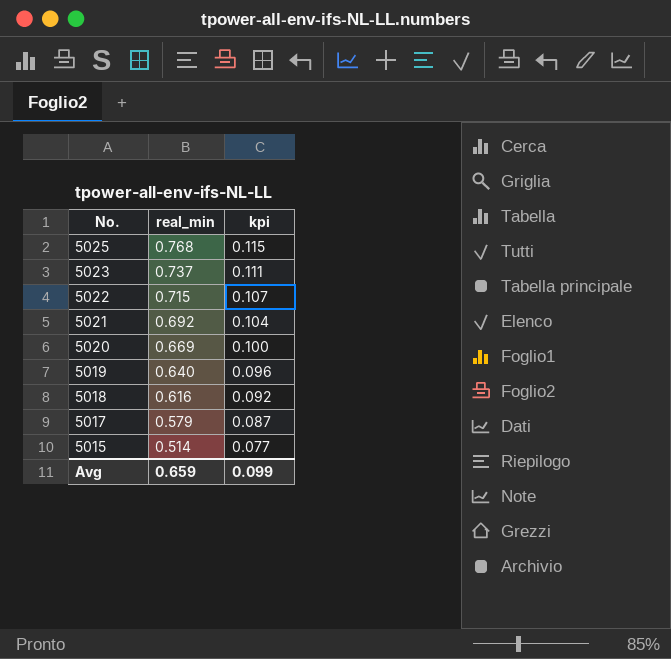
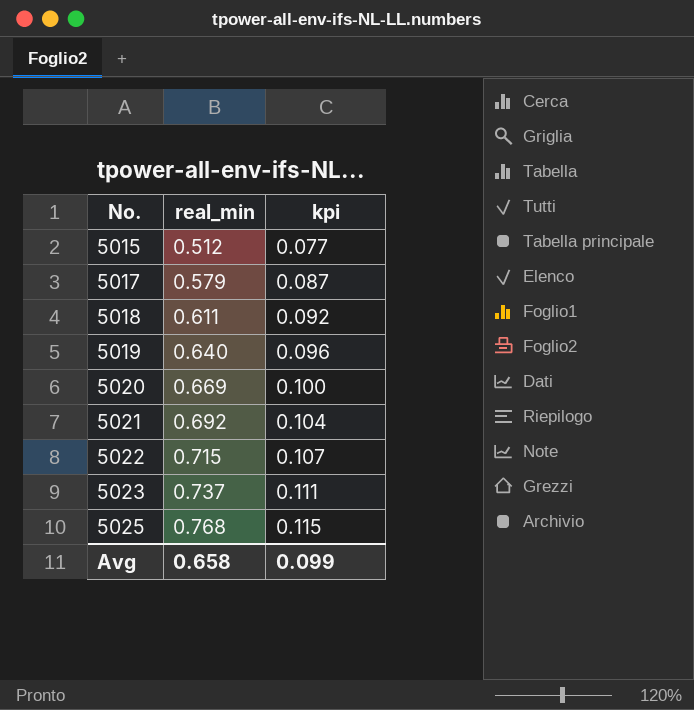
row order: No. descending -> No. ascending
5015 | real_min: 0.514 -> 0.512
5018 | real_min: 0.616 -> 0.611
Avg | real_min: 0.659 -> 0.658

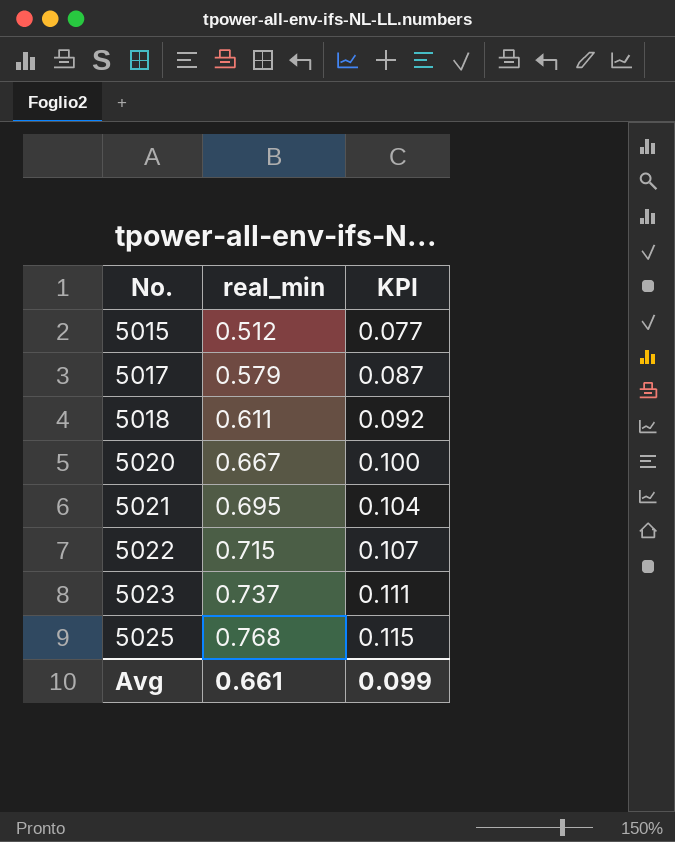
column name: kpi -> KPI
row 5019: 0.640 | 0.096 -> none
5020 | real_min: 0.669 -> 0.667
5021 | real_min: 0.692 -> 0.695
Avg | real_min: 0.658 -> 0.661

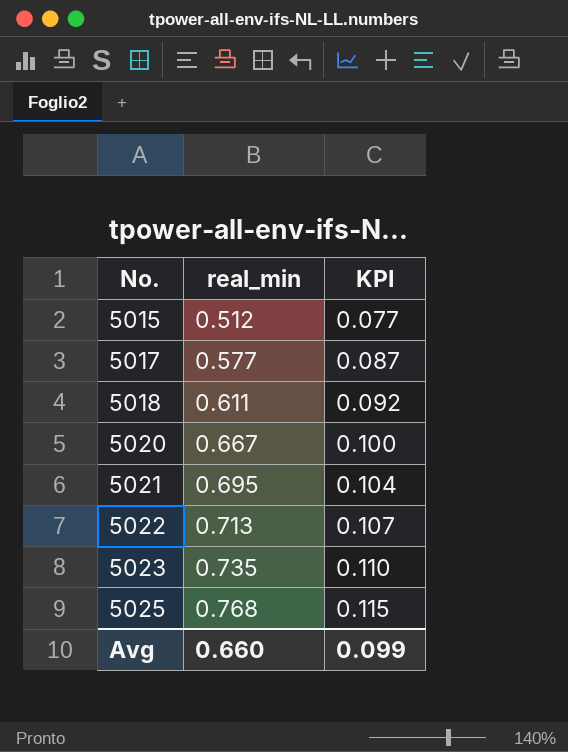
5017 | real_min: 0.579 -> 0.577
5022 | real_min: 0.715 -> 0.713
5023 | real_min: 0.737 -> 0.735
5023 | KPI: 0.111 -> 0.110
Avg | real_min: 0.661 -> 0.660

